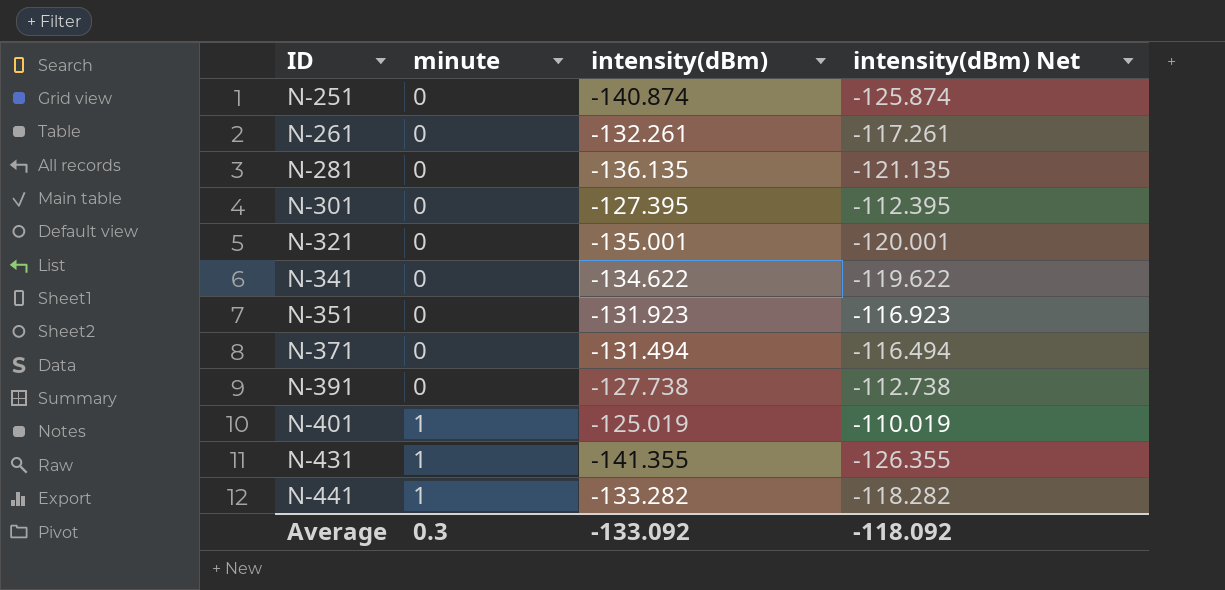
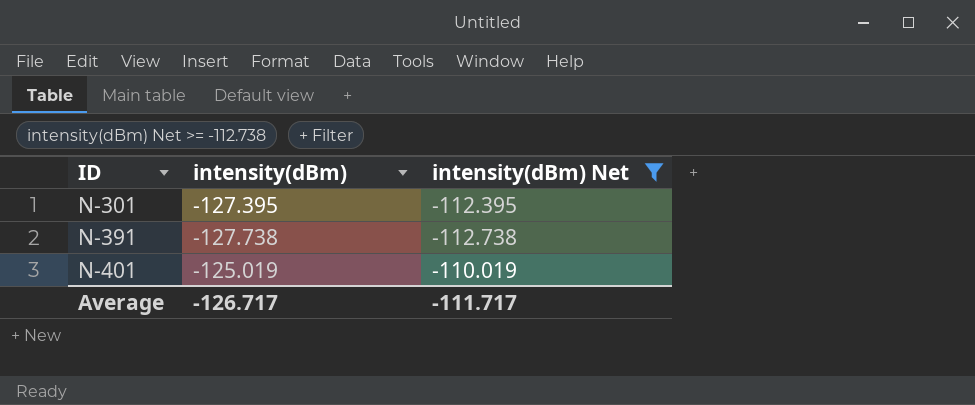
filter: none -> intensity(dBm) Net >= -112.738
column minute | position: 2 -> none
Average | intensity(dBm): -133.092 -> -126.717
Average | intensity(dBm) Net: -118.092 -> -111.717

